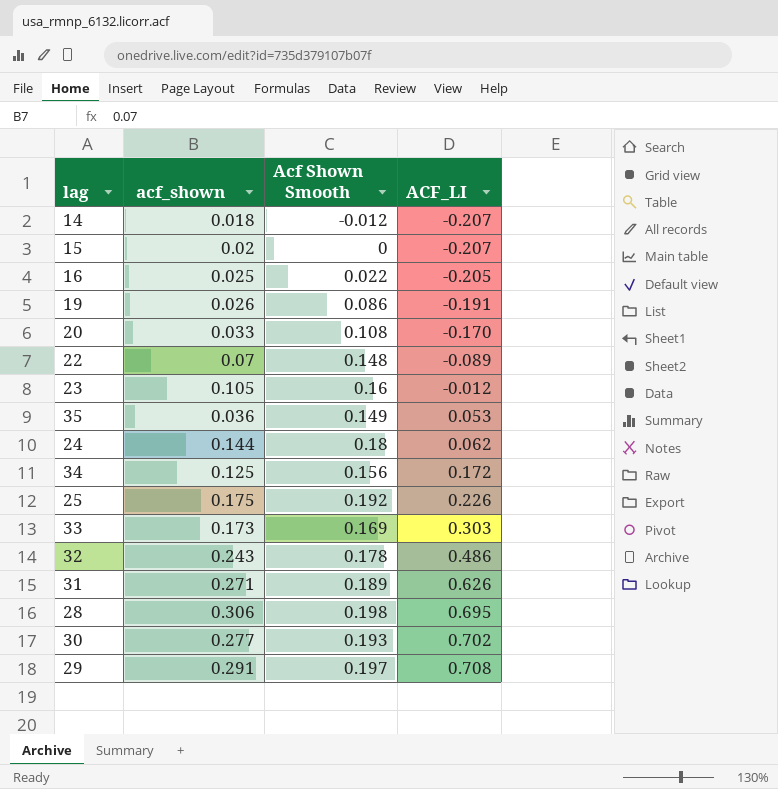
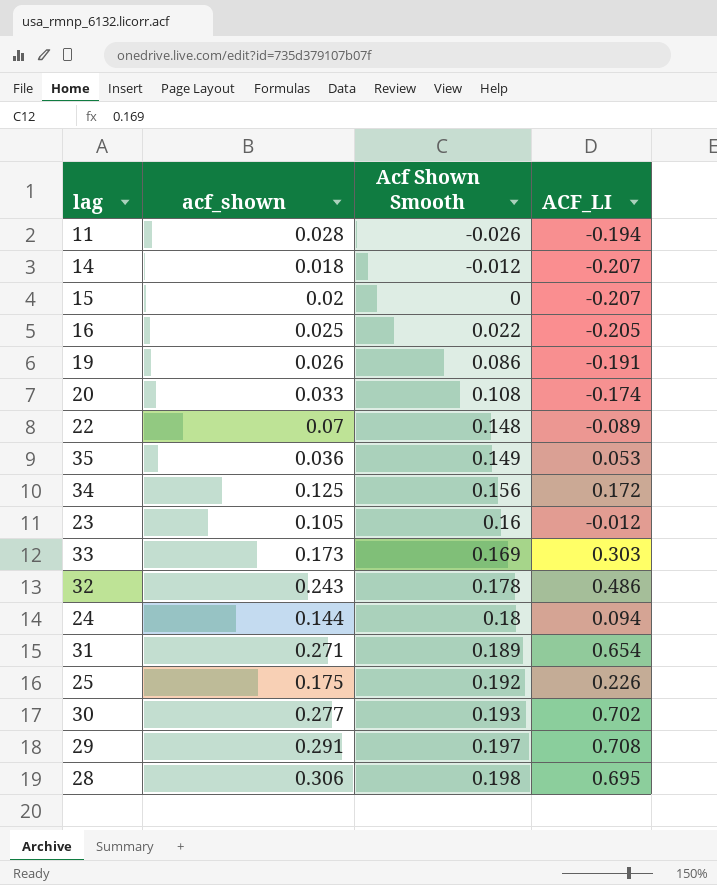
row order: ACF_LI ascending -> Acf Shown Smooth ascending
row 11: none -> 0.028 | -0.026 | -0.194
20 | ACF_LI: -0.170 -> -0.174
24 | ACF_LI: 0.062 -> 0.094
31 | ACF_LI: 0.626 -> 0.654

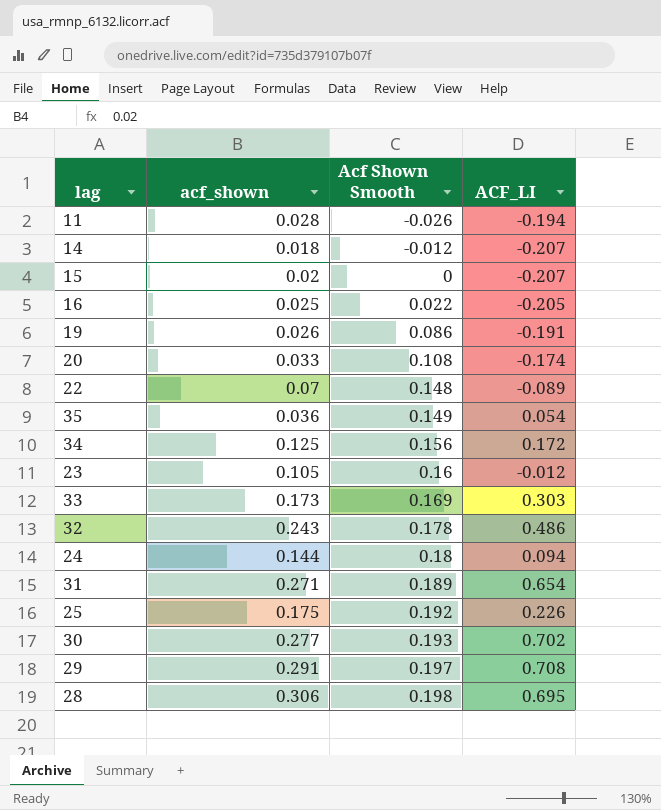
35 | ACF_LI: 0.053 -> 0.054

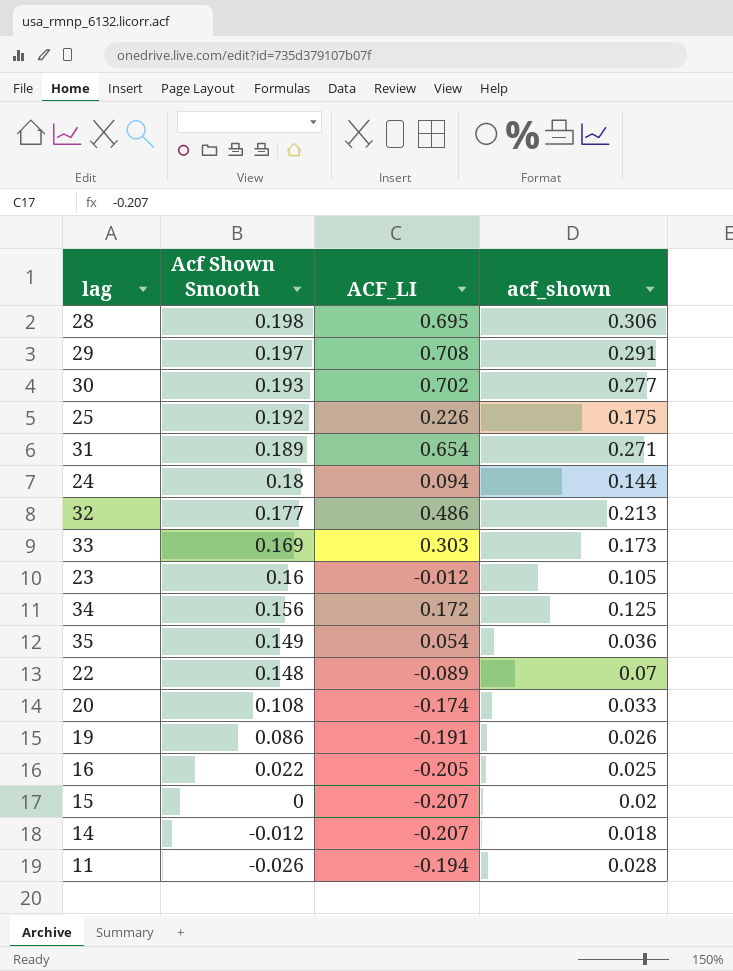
row order: Acf Shown Smooth ascending -> Acf Shown Smooth descending
column acf_shown | position: 2 -> 4
32 | Acf Shown Smooth: 0.178 -> 0.177
32 | acf_shown: 0.243 -> 0.213

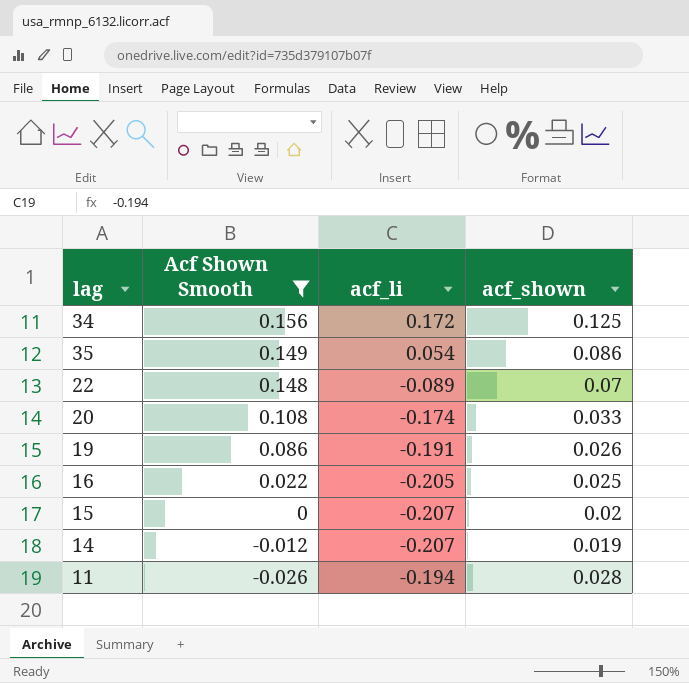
filter: none -> Acf Shown Smooth <= 0.156
column name: ACF_LI -> acf_li
35 | acf_shown: 0.036 -> 0.086
14 | acf_shown: 0.018 -> 0.019

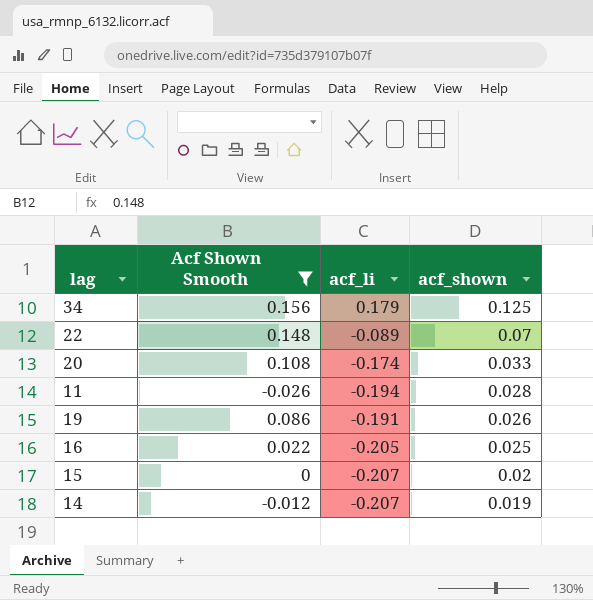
row order: Acf Shown Smooth descending -> acf_shown descending
row 35: 0.149 | 0.054 | 0.086 -> none
34 | acf_li: 0.172 -> 0.179

